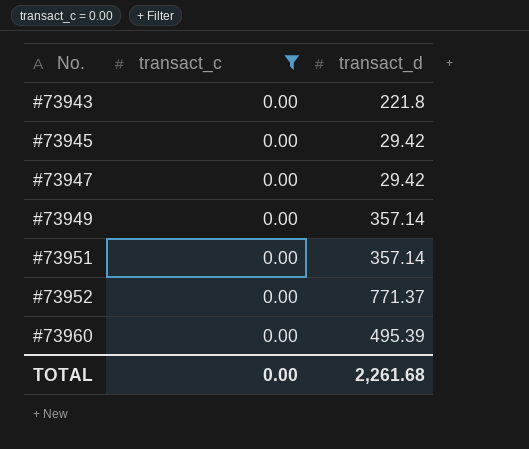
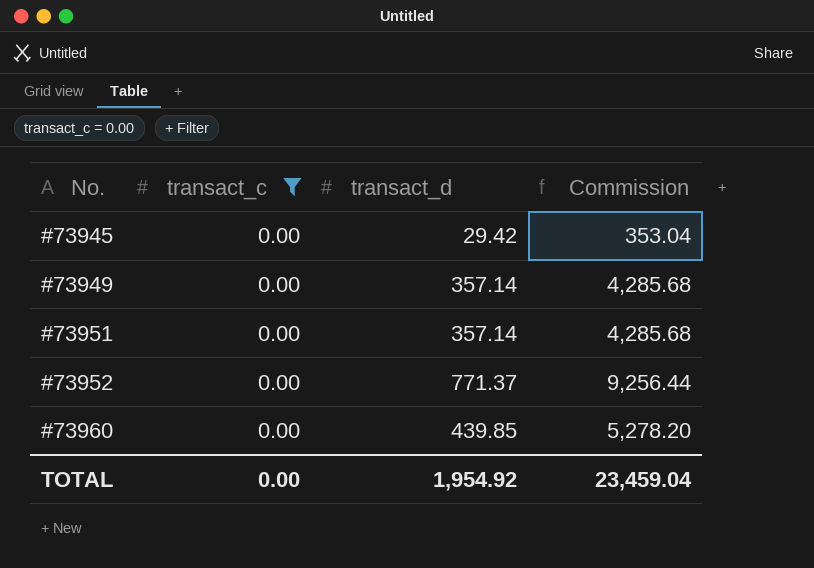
column Commission | formula: none -> [transact_d] * 12
row #73943: 0.00 | 221.8 -> none
row #73947: 0.00 | 29.42 -> none
#73960 | transact_d: 495.39 -> 439.85
TOTAL | transact_d: 2,261.68 -> 1,954.92

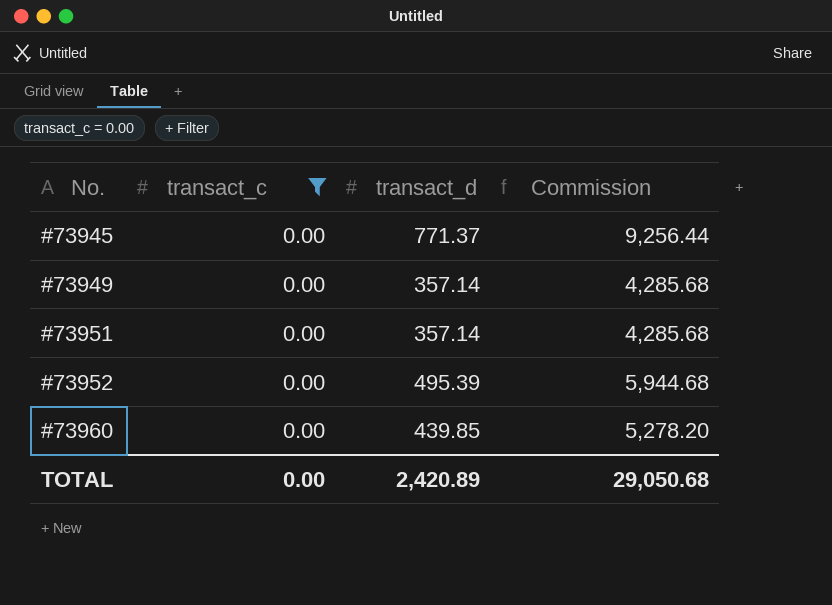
#73945 | transact_d: 29.42 -> 771.37
#73945 | Commission: 353.04 -> 9,256.44
#73952 | transact_d: 771.37 -> 495.39
#73952 | Commission: 9,256.44 -> 5,944.68
TOTAL | transact_d: 1,954.92 -> 2,420.89
TOTAL | Commission: 23,459.04 -> 29,050.68

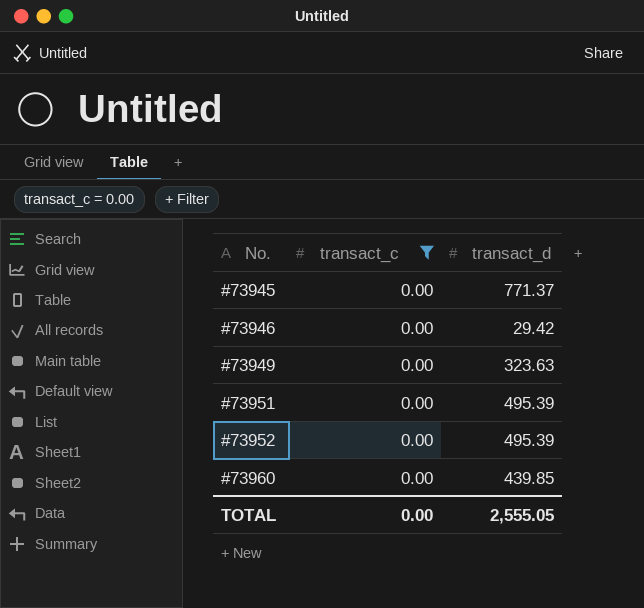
column Commission | formula: [transact_d] * 12 -> none
row #73946: none -> 0.00 | 29.42
#73949 | transact_d: 357.14 -> 323.63
#73951 | transact_d: 357.14 -> 495.39
TOTAL | transact_d: 2,420.89 -> 2,555.05

